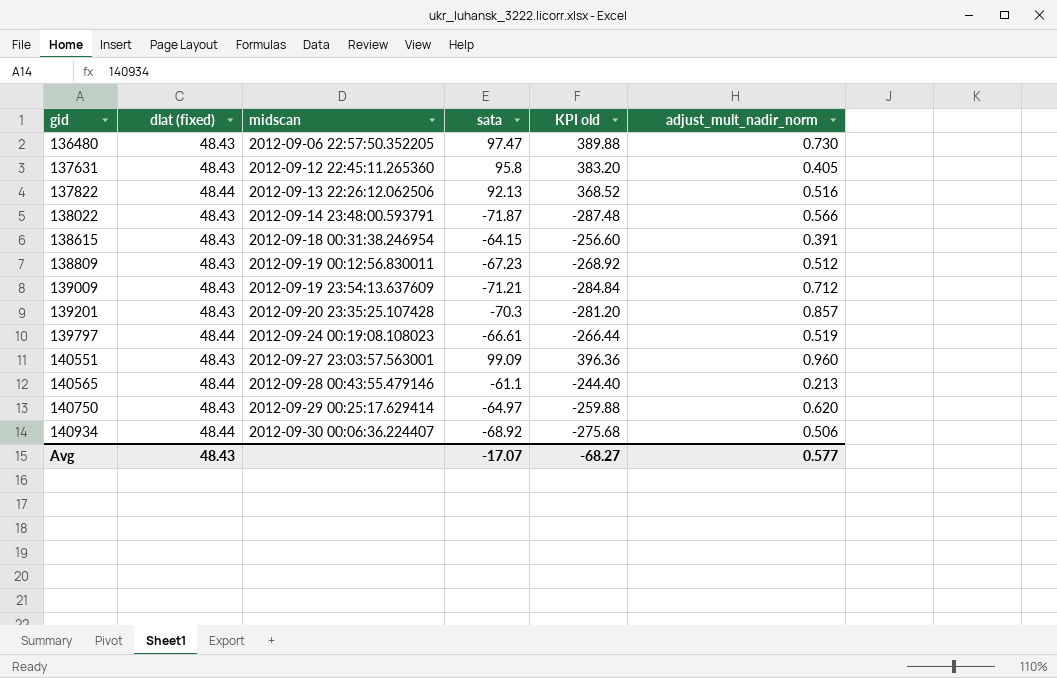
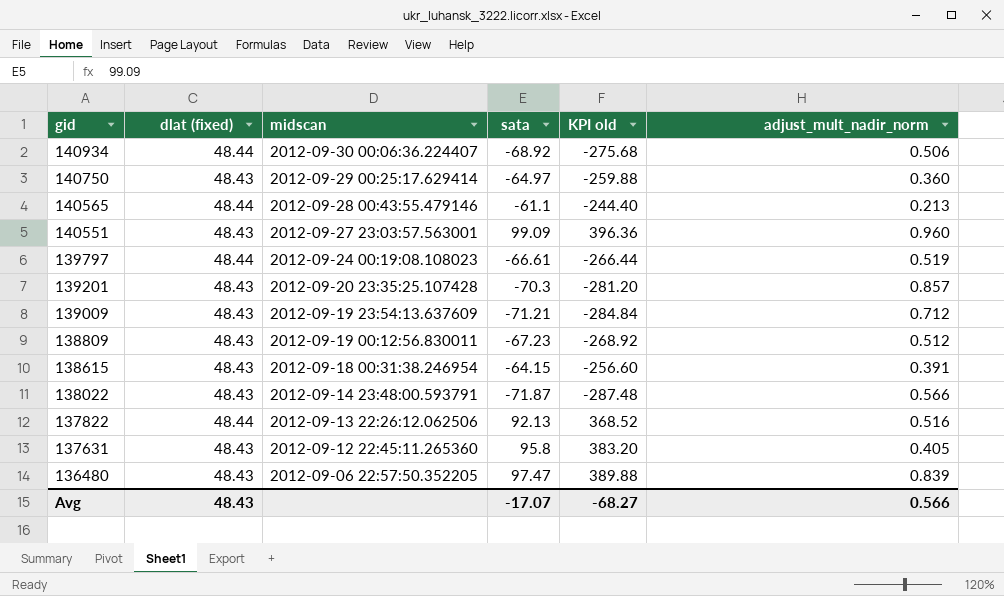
row order: gid ascending -> gid descending
140750 | adjust_mult_nadir_norm: 0.620 -> 0.360
136480 | adjust_mult_nadir_norm: 0.730 -> 0.839
Avg | adjust_mult_nadir_norm: 0.577 -> 0.566

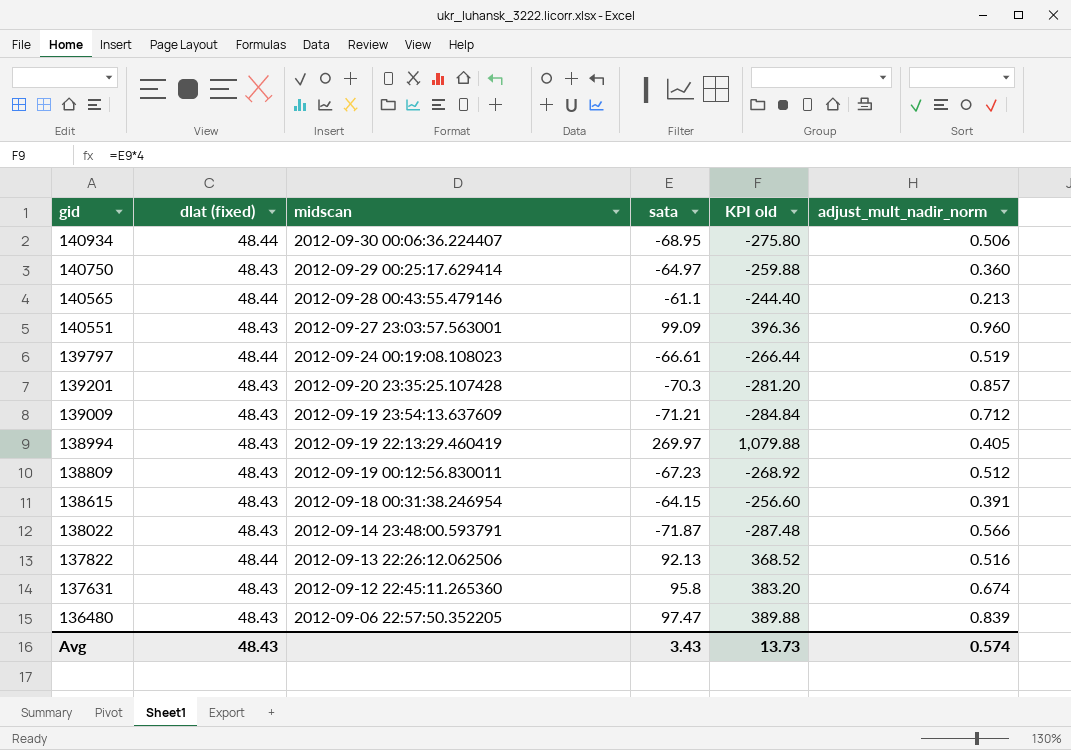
140934 | sata: -68.92 -> -68.95
140934 | KPI old: -275.68 -> -275.80
row 138994: none -> 48.43 | 2012-09-19 22:13:29.460419 | 269.97 | 1,079.88 | 0.405
137631 | adjust_mult_nadir_norm: 0.405 -> 0.674
Avg | sata: -17.07 -> 3.43
Avg | KPI old: -68.27 -> 13.73
Avg | adjust_mult_nadir_norm: 0.566 -> 0.574

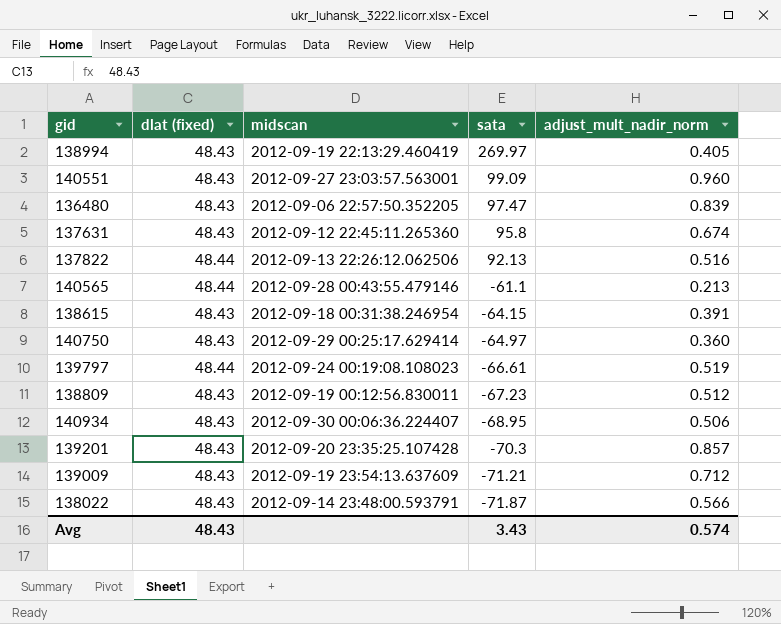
row order: gid descending -> sata descending
column KPI old | formula: [sata] * 4 -> none
140934 | dlat (fixed): 48.44 -> 48.43

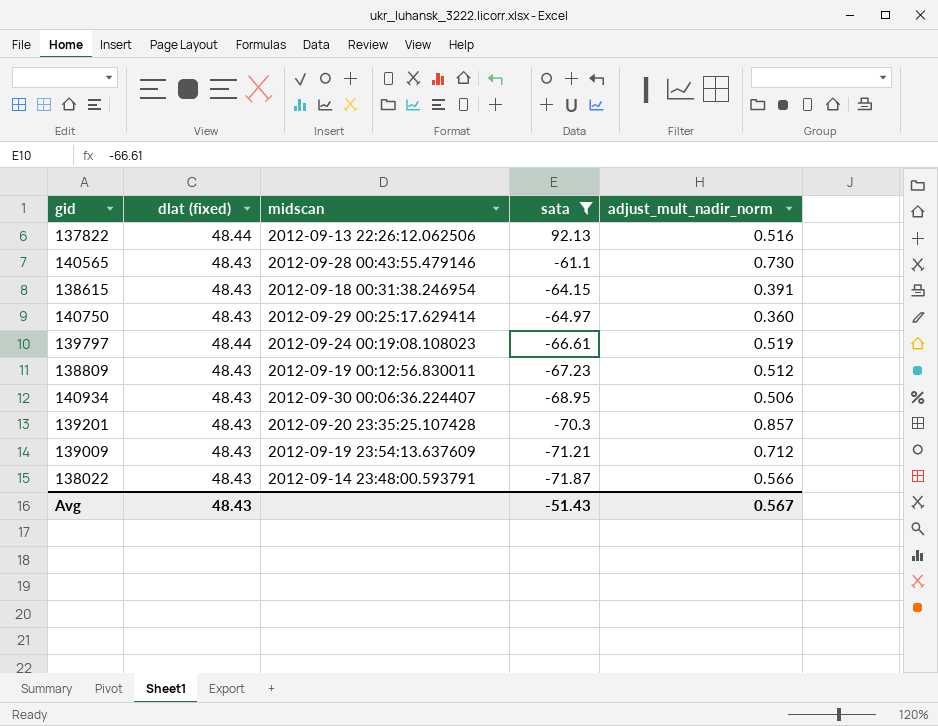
filter: none -> sata <= 92.13
140565 | dlat (fixed): 48.44 -> 48.43
140565 | adjust_mult_nadir_norm: 0.213 -> 0.730
Avg | sata: 3.43 -> -51.43
Avg | adjust_mult_nadir_norm: 0.574 -> 0.567

